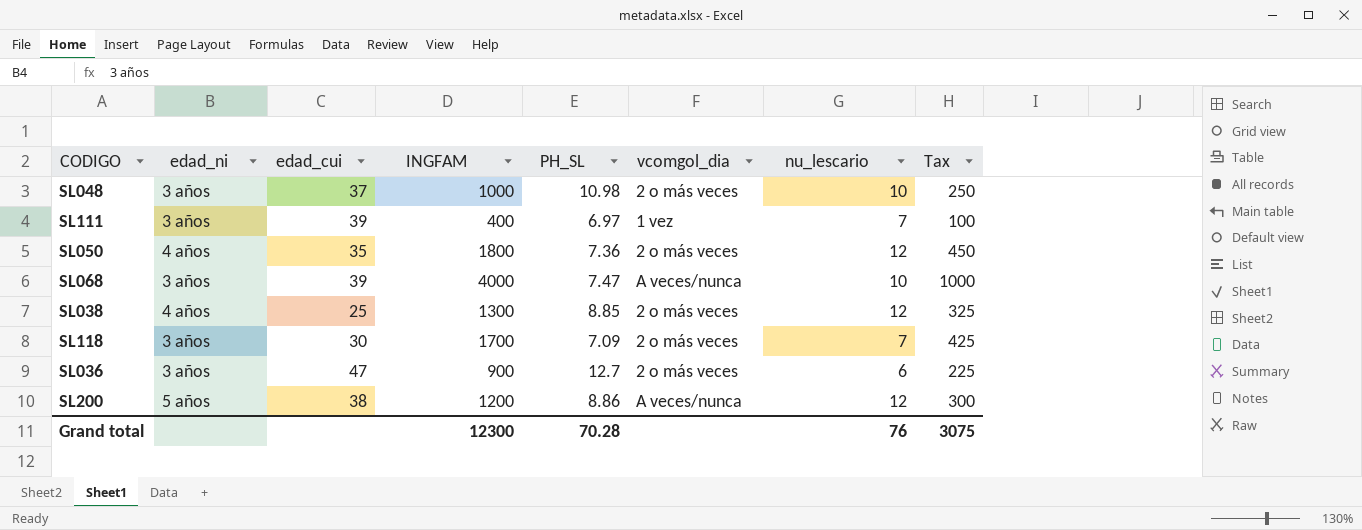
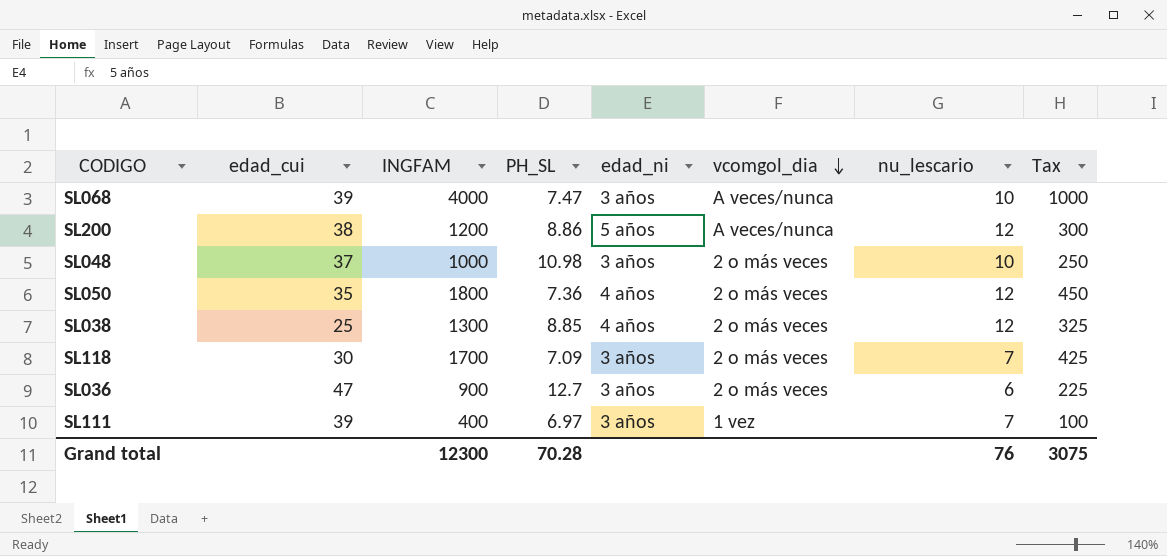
row order: none -> vcomgol_dia descending
column edad_ni | position: 2 -> 5

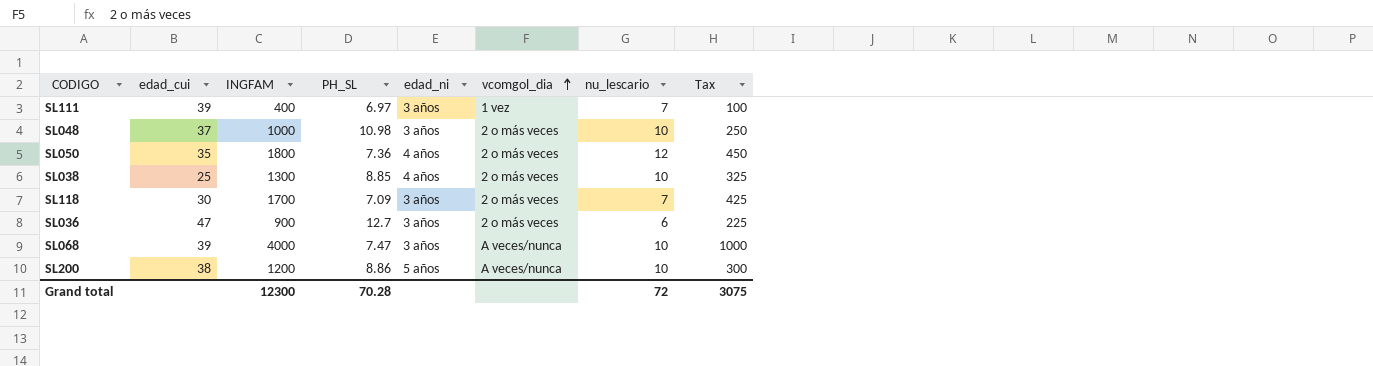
row order: vcomgol_dia descending -> vcomgol_dia ascending
SL038 | nu_lescario: 12 -> 10
SL200 | nu_lescario: 12 -> 10
Grand total | nu_lescario: 76 -> 72

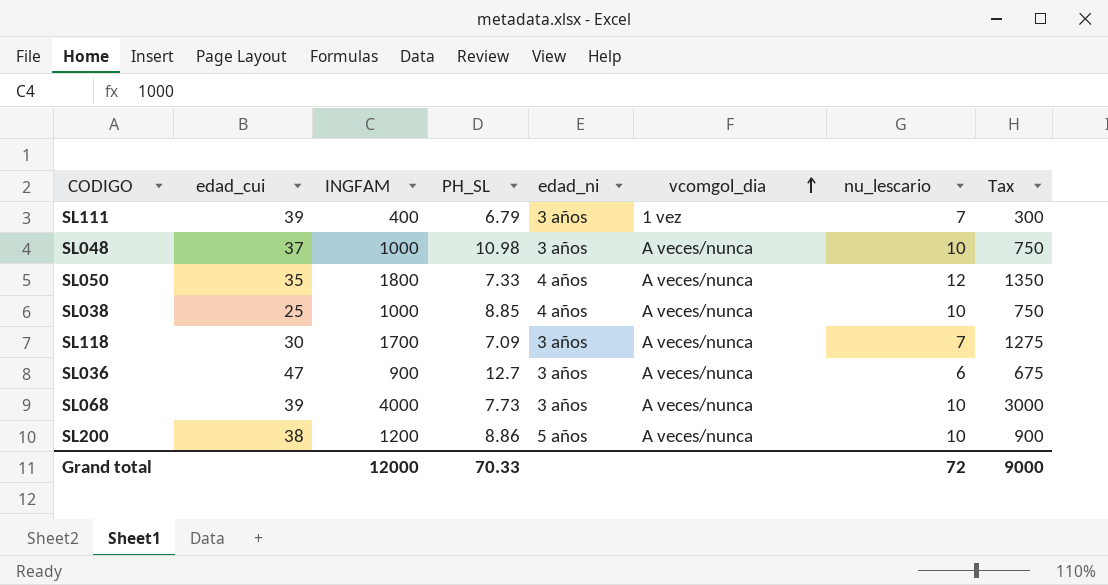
column Tax | formula: [INGFAM] * 0.25 -> [INGFAM] * 0.75
SL111 | PH_SL: 6.97 -> 6.79
SL048 | vcomgol_dia: 2 o más veces -> A veces/nunca
SL050 | PH_SL: 7.36 -> 7.33
SL050 | vcomgol_dia: 2 o más veces -> A veces/nunca
SL038 | INGFAM: 1300 -> 1000
SL038 | vcomgol_dia: 2 o más veces -> A veces/nunca
SL118 | vcomgol_dia: 2 o más veces -> A veces/nunca
SL036 | vcomgol_dia: 2 o más veces -> A veces/nunca
SL068 | PH_SL: 7.47 -> 7.73
Grand total | INGFAM: 12300 -> 12000
Grand total | PH_SL: 70.28 -> 70.33
Grand total | Tax: 3075 -> 9000

